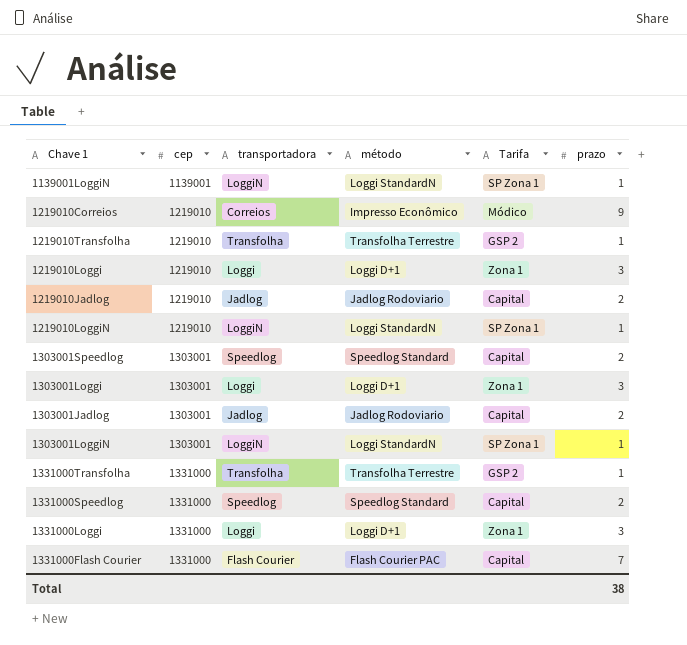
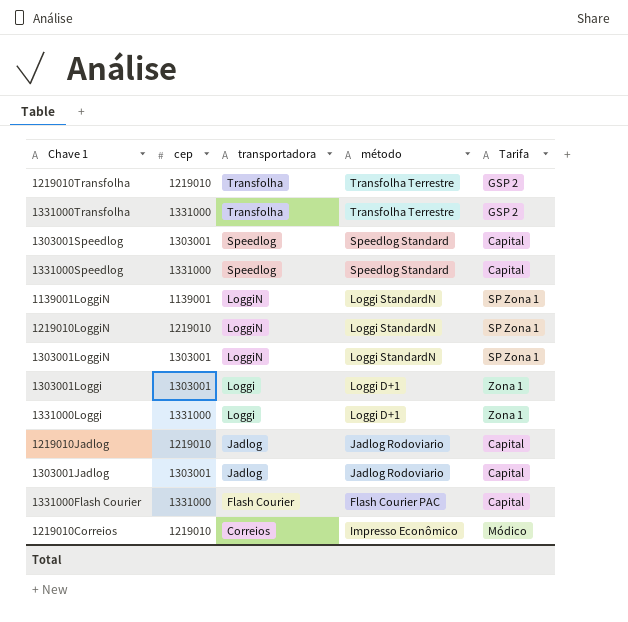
row order: cep ascending -> transportadora descending
column prazo | position: 6 -> none
row 1219010Loggi: 1219010 | Loggi | Loggi D+1 | Zona 1 | 3 -> none

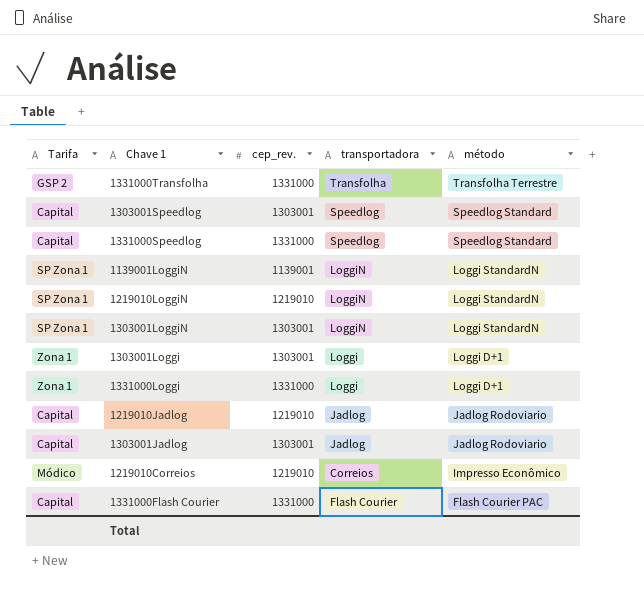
row order: transportadora descending -> método descending
column Tarifa | position: 5 -> 1
column name: cep -> cep_rev.
row 1219010Transfolha: 1219010 | Transfolha | Transfolha Terrestre | GSP 2 -> none

